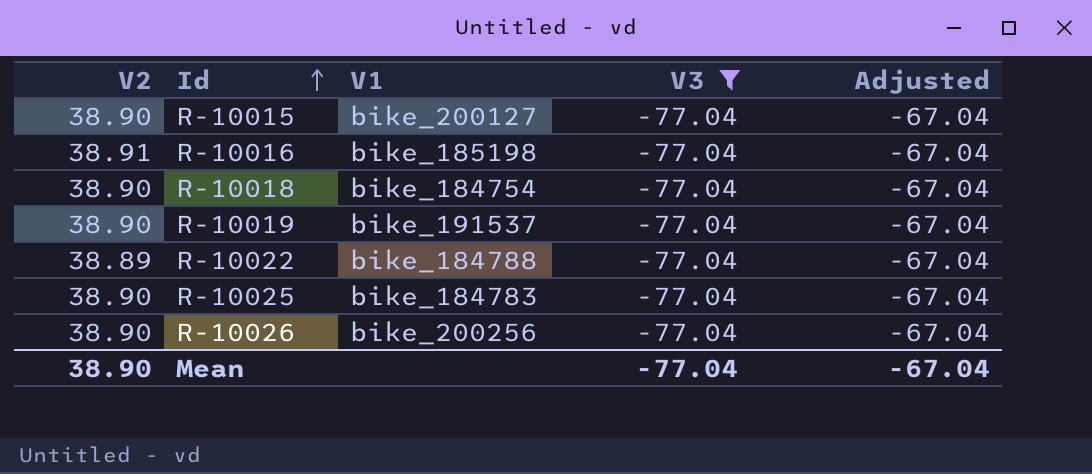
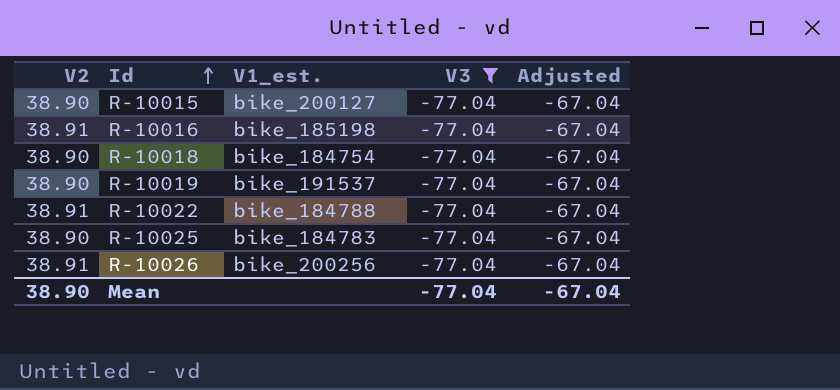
column name: V1 -> V1_est.
R-10022 | V2: 38.89 -> 38.91
R-10026 | V2: 38.90 -> 38.91

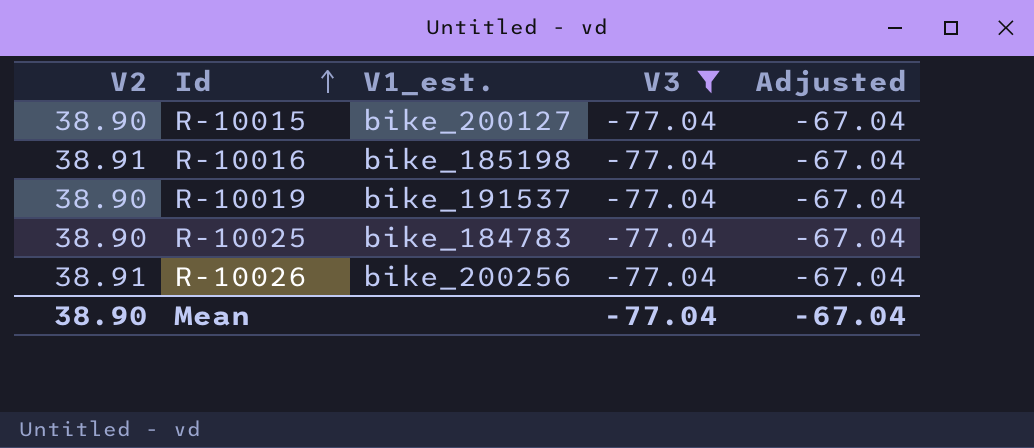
row R-10018: 38.90 | bike_184754 | -77.04 | -67.04 -> none
row R-10022: 38.91 | bike_184788 | -77.04 | -67.04 -> none

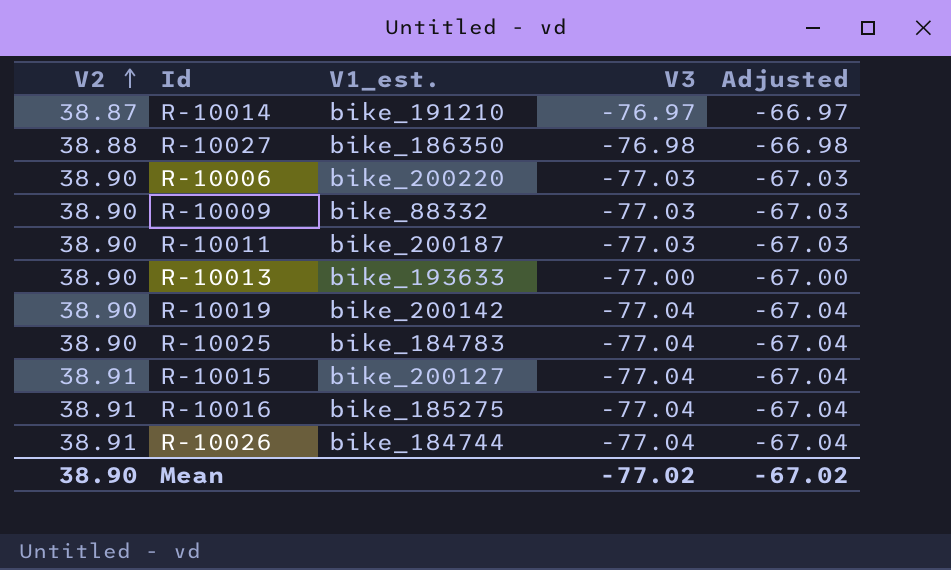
filter: V3 = -77.04 -> none
row order: Id ascending -> V2 ascending
R-10019 | V1_est.: bike_191537 -> bike_200142
R-10015 | V2: 38.90 -> 38.91
R-10016 | V1_est.: bike_185198 -> bike_185275
R-10026 | V1_est.: bike_200256 -> bike_184744
Mean | V3: -77.04 -> -77.02
Mean | Adjusted: -67.04 -> -67.02

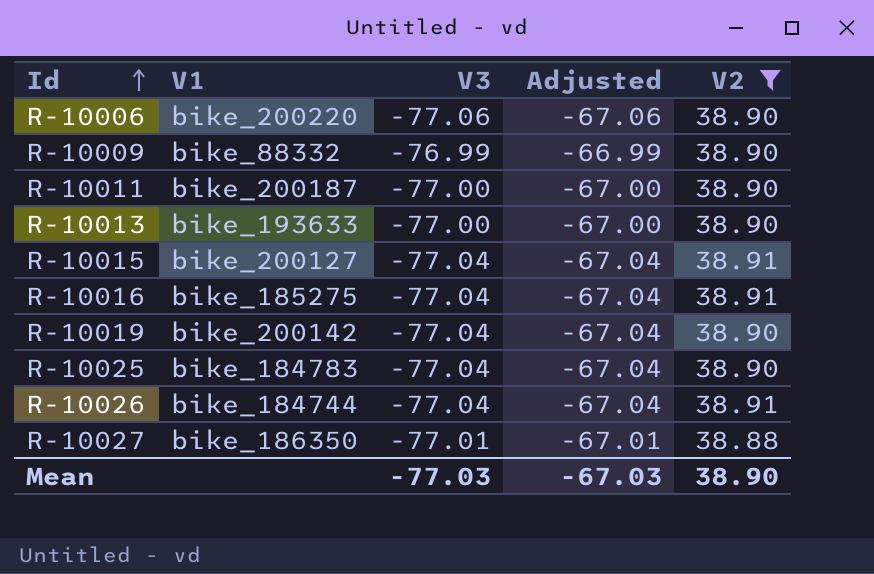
filter: none -> V2 != 38.87
row order: V2 ascending -> Id ascending
column name: V1_est. -> V1
column V2 | position: 1 -> 5
R-10006 | V3: -77.03 -> -77.06
R-10006 | Adjusted: -67.03 -> -67.06
R-10009 | V3: -77.03 -> -76.99
R-10009 | Adjusted: -67.03 -> -66.99
R-10011 | V3: -77.03 -> -77.00
R-10011 | Adjusted: -67.03 -> -67.00
R-10027 | V3: -76.98 -> -77.01
R-10027 | Adjusted: -66.98 -> -67.01
Mean | V3: -77.02 -> -77.03
Mean | Adjusted: -67.02 -> -67.03

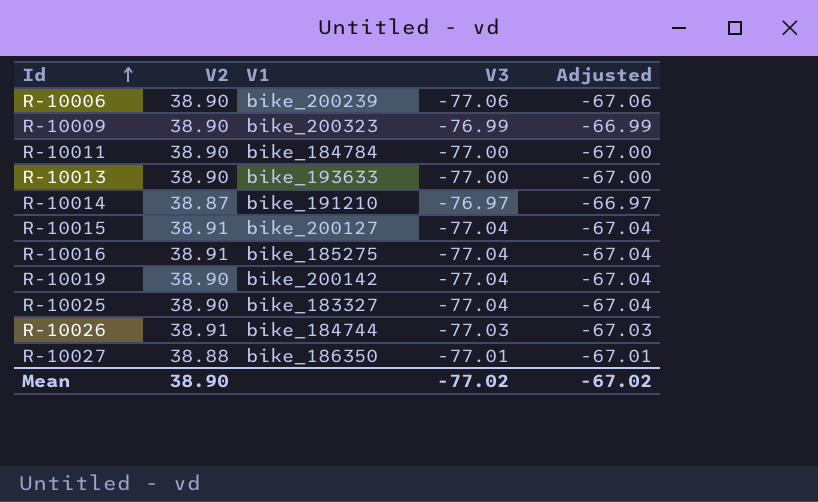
filter: V2 != 38.87 -> none
column V2 | position: 5 -> 2
R-10006 | V1: bike_200220 -> bike_200239
R-10009 | V1: bike_88332 -> bike_200323
R-10011 | V1: bike_200187 -> bike_184784
R-10025 | V1: bike_184783 -> bike_183327
R-10026 | V3: -77.04 -> -77.03
R-10026 | Adjusted: -67.04 -> -67.03
Mean | V3: -77.03 -> -77.02
Mean | Adjusted: -67.03 -> -67.02

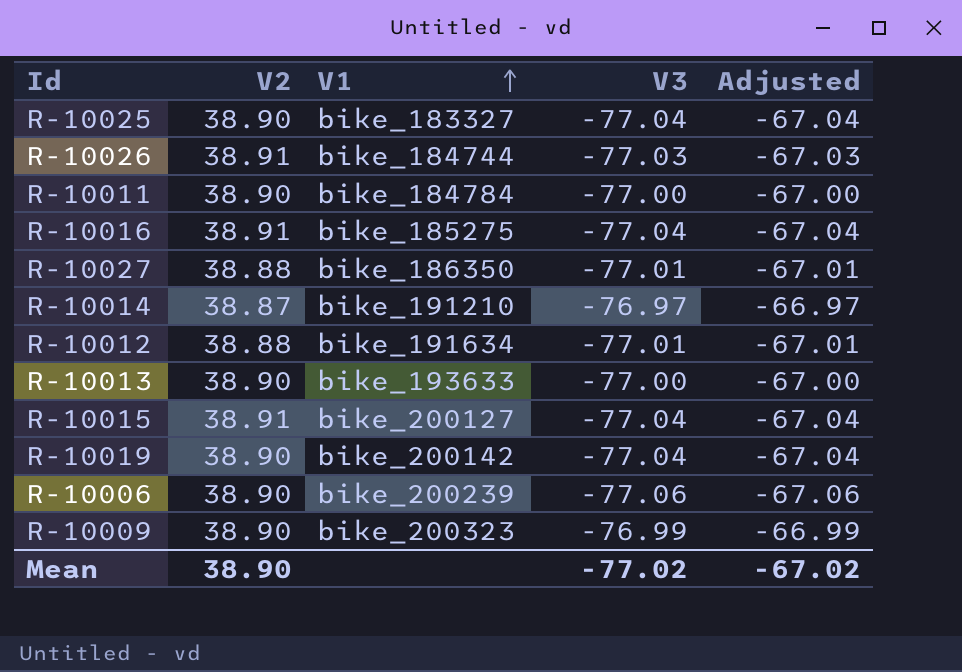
row order: Id ascending -> V1 ascending
row R-10012: none -> 38.88 | bike_191634 | -77.01 | -67.01

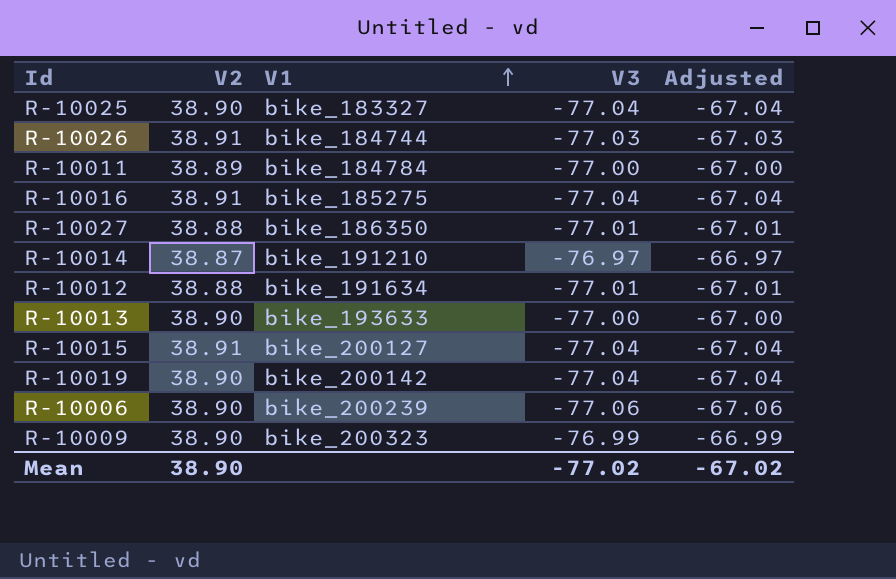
R-10011 | V2: 38.90 -> 38.89

